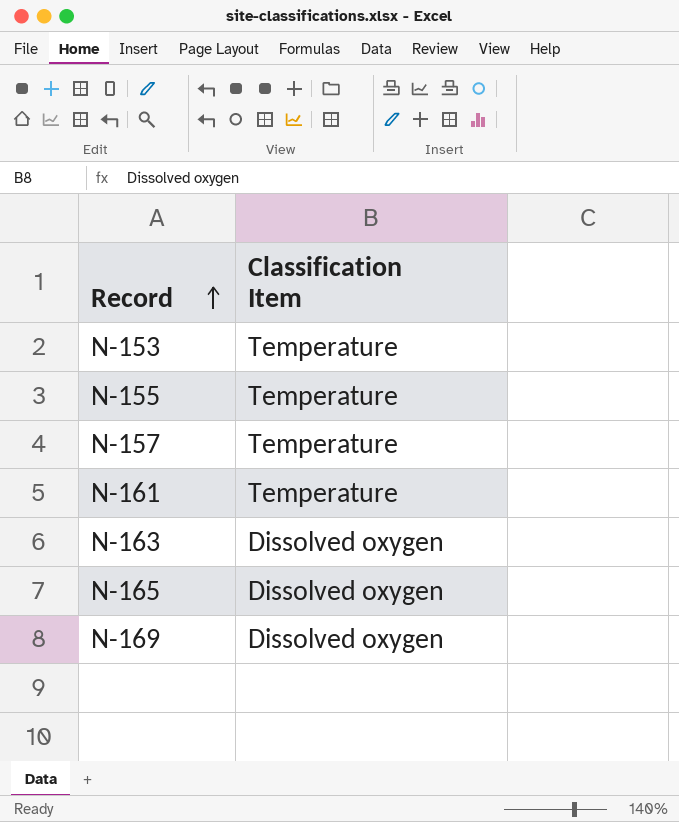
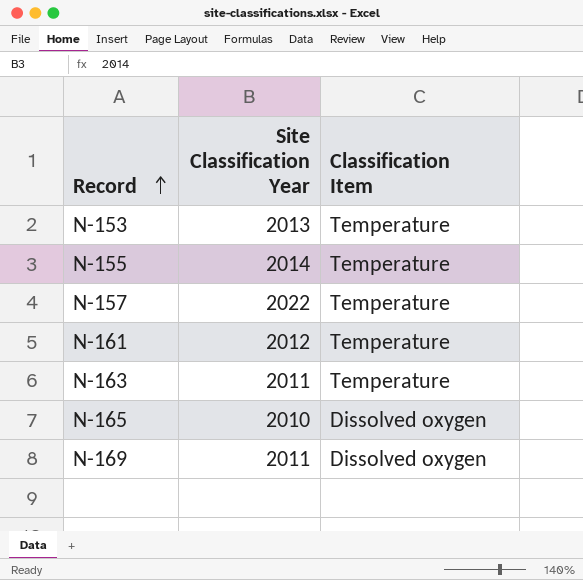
column Site Classification Year | position: none -> 2
N-163 | Classification Item: Dissolved oxygen -> Temperature

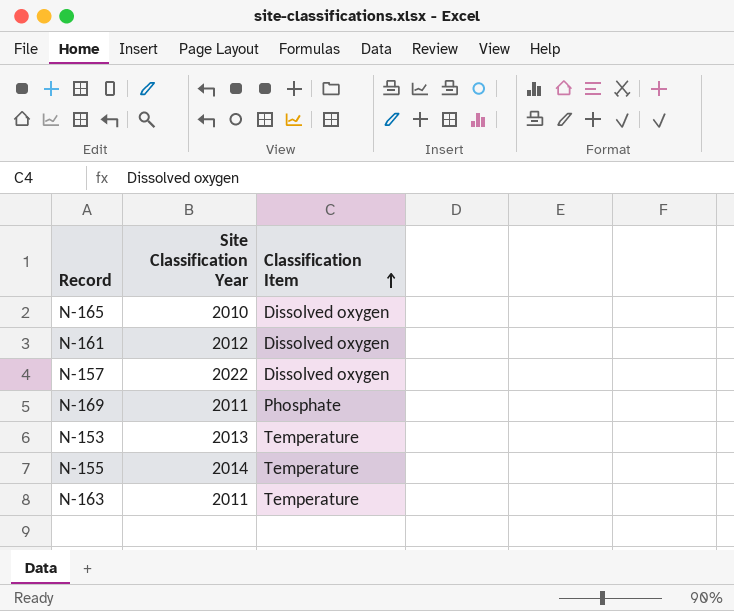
row order: Record ascending -> Classification Item ascending
N-161 | Classification Item: Temperature -> Dissolved oxygen
N-157 | Classification Item: Temperature -> Dissolved oxygen
N-169 | Classification Item: Dissolved oxygen -> Phosphate

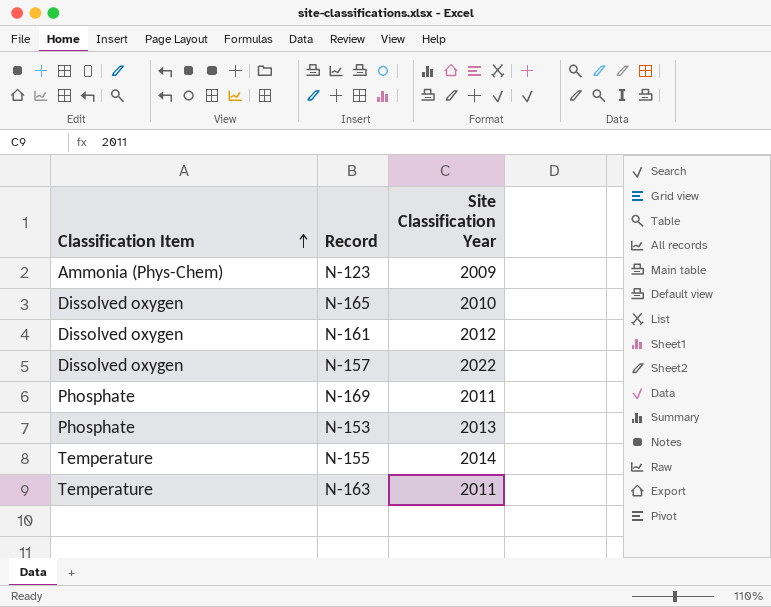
column Classification Item | position: 3 -> 1
row N-123: none -> Ammonia (Phys-Chem) | 2009
N-153 | Classification Item: Temperature -> Phosphate

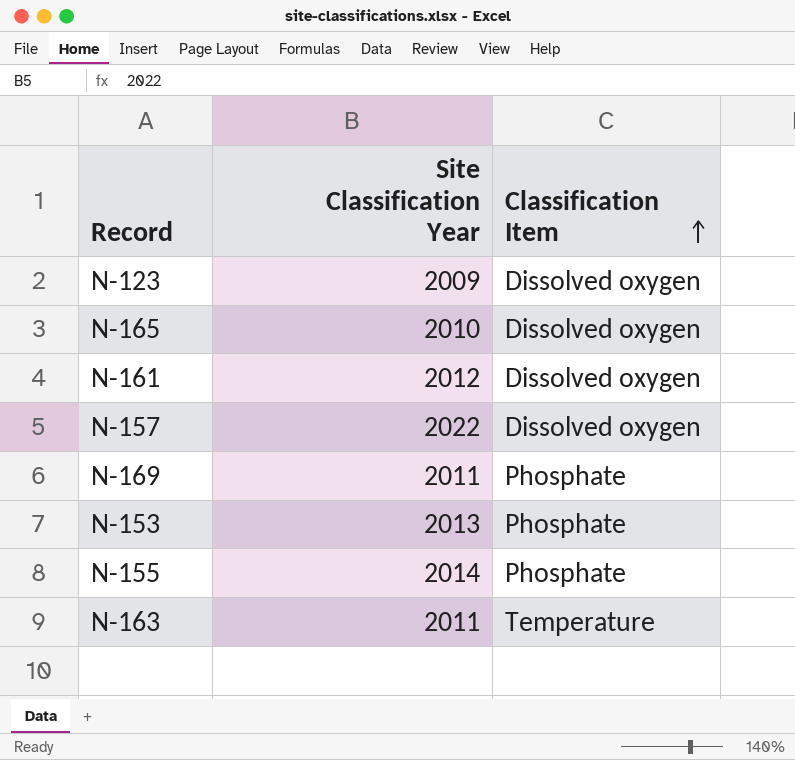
column Classification Item | position: 1 -> 3
N-123 | Classification Item: Ammonia (Phys-Chem) -> Dissolved oxygen
N-155 | Classification Item: Temperature -> Phosphate

